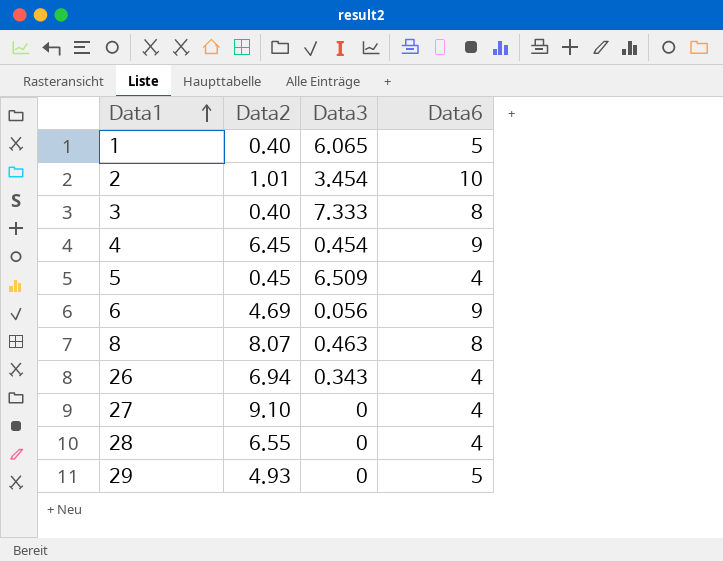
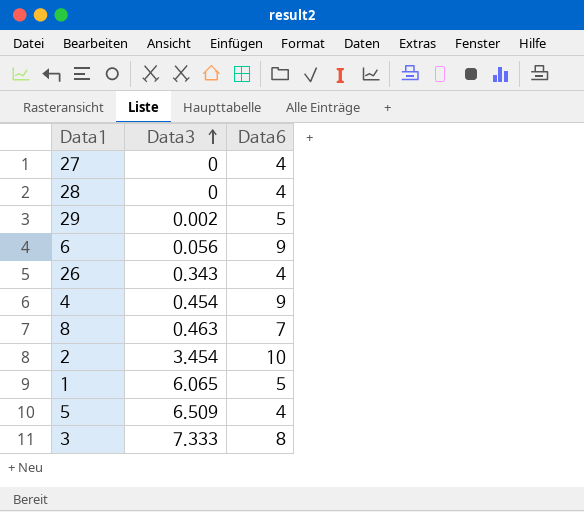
row order: Data1 ascending -> Data3 ascending
column Data2 | position: 2 -> none
29 | Data3: 0 -> 0.002
8 | Data6: 8 -> 7

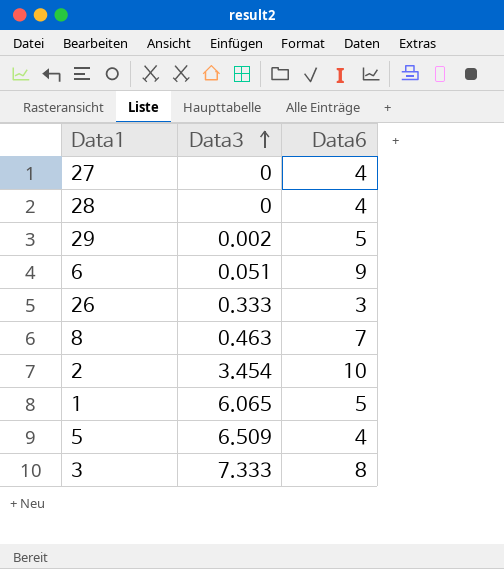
row 4: 0.454 | 9 -> none
6 | Data3: 0.056 -> 0.051
26 | Data3: 0.343 -> 0.333
26 | Data6: 4 -> 3

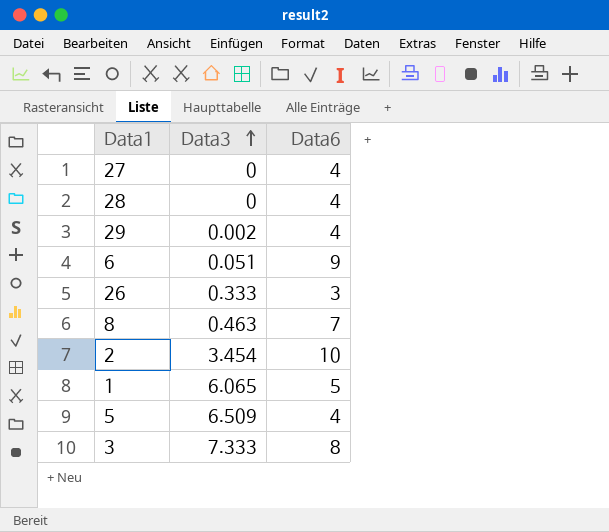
29 | Data6: 5 -> 4

